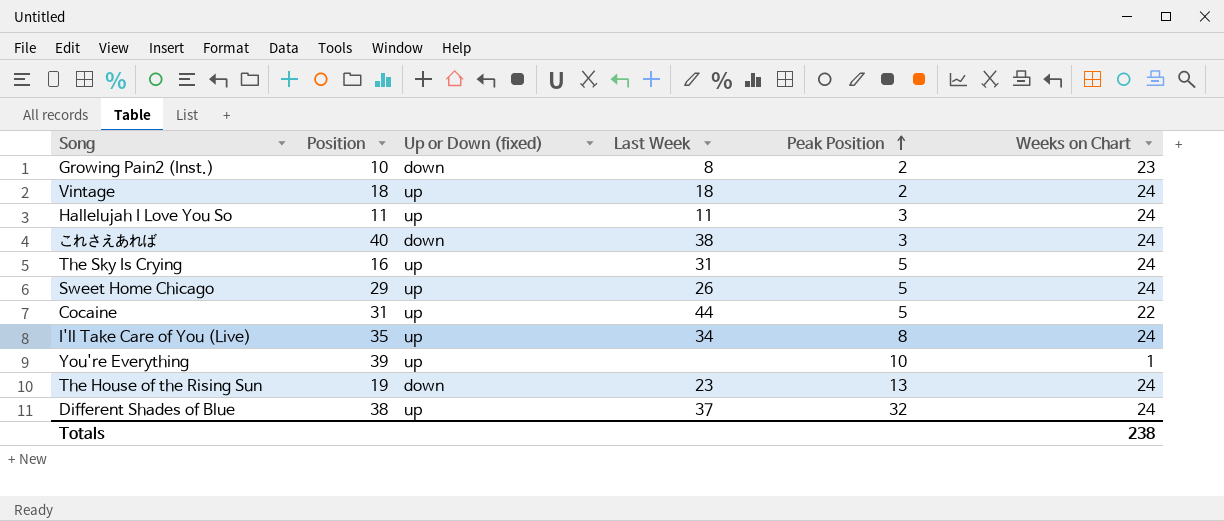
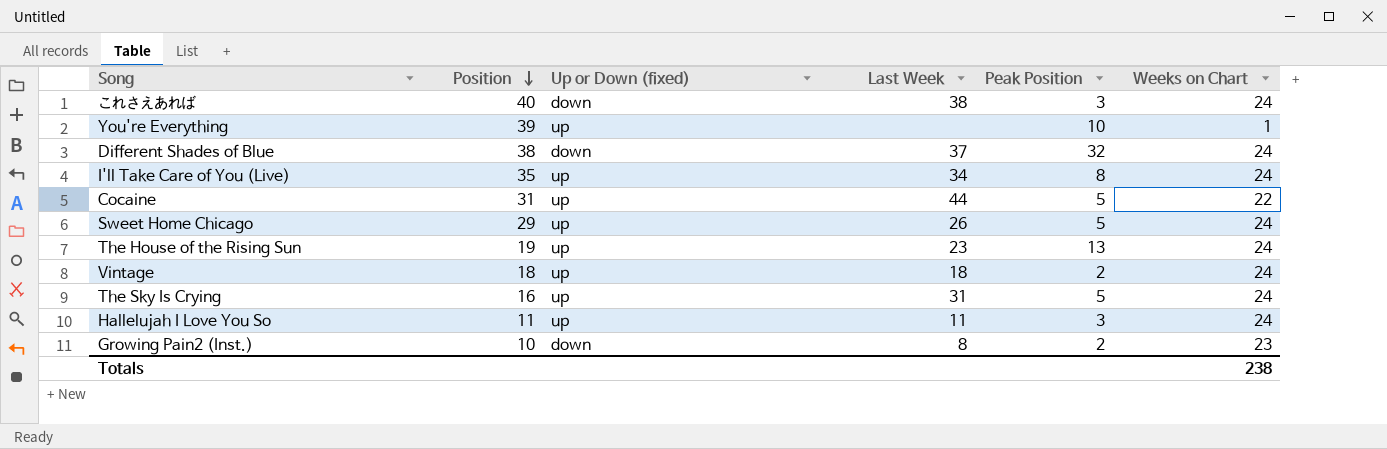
row order: Peak Position ascending -> Position descending
Different Shades of Blue | Up or Down (fixed): up -> down
The House of the Rising Sun | Up or Down (fixed): down -> up

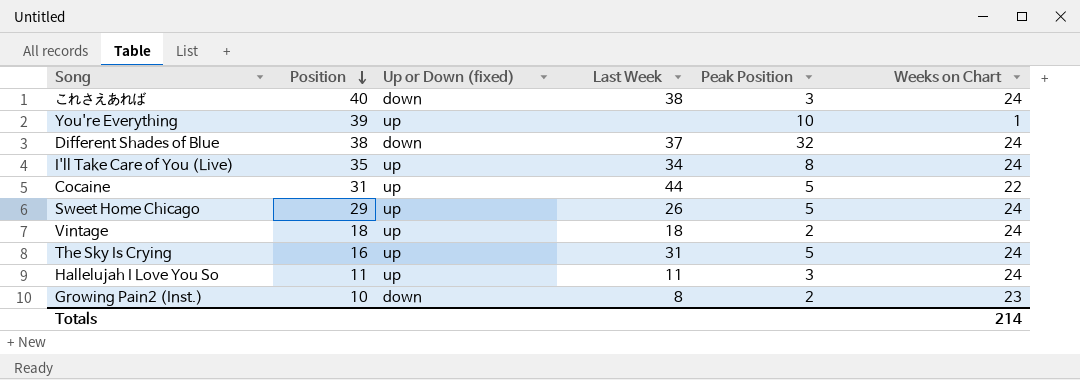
row The House of the Rising Sun: 19 | up | 23 | 13 | 24 -> none
Totals | Weeks on Chart: 238 -> 214

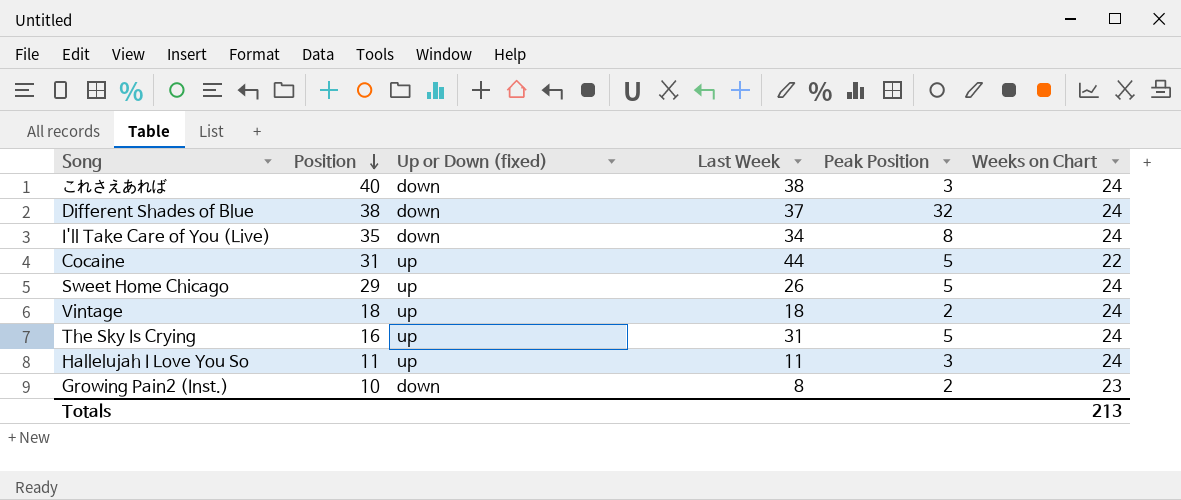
row You're Everything: 39 | up | none | 10 | 1 -> none
I'll Take Care of You (Live) | Up or Down (fixed): up -> down
Totals | Weeks on Chart: 214 -> 213

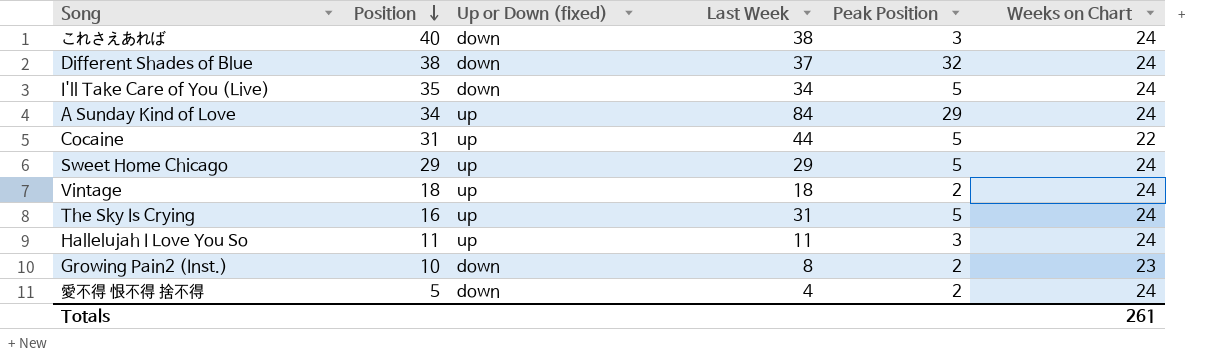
I'll Take Care of You (Live) | Peak Position: 8 -> 5
row A Sunday Kind of Love: none -> 34 | up | 84 | 29 | 24
Sweet Home Chicago | Last Week: 26 -> 29
row 愛不得 恨不得 捨不得: none -> 5 | down | 4 | 2 | 24
Totals | Weeks on Chart: 213 -> 261

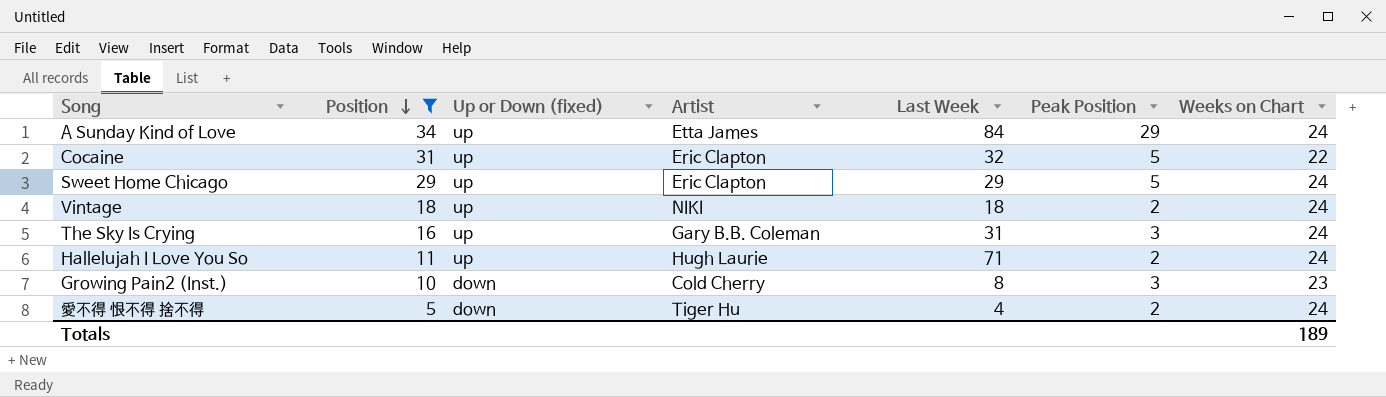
filter: none -> Position <= 34
column Artist | position: none -> 4
Cocaine | Last Week: 44 -> 32
The Sky Is Crying | Peak Position: 5 -> 3
Hallelujah I Love You So | Last Week: 11 -> 71
Hallelujah I Love You So | Peak Position: 3 -> 2
Growing Pain2 (Inst.) | Peak Position: 2 -> 3
Totals | Weeks on Chart: 261 -> 189

